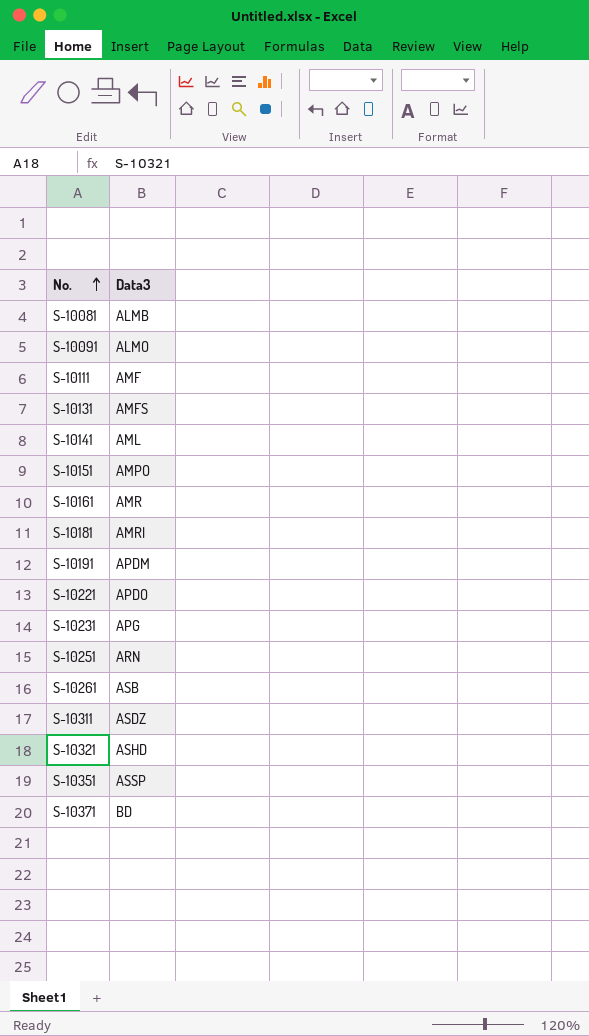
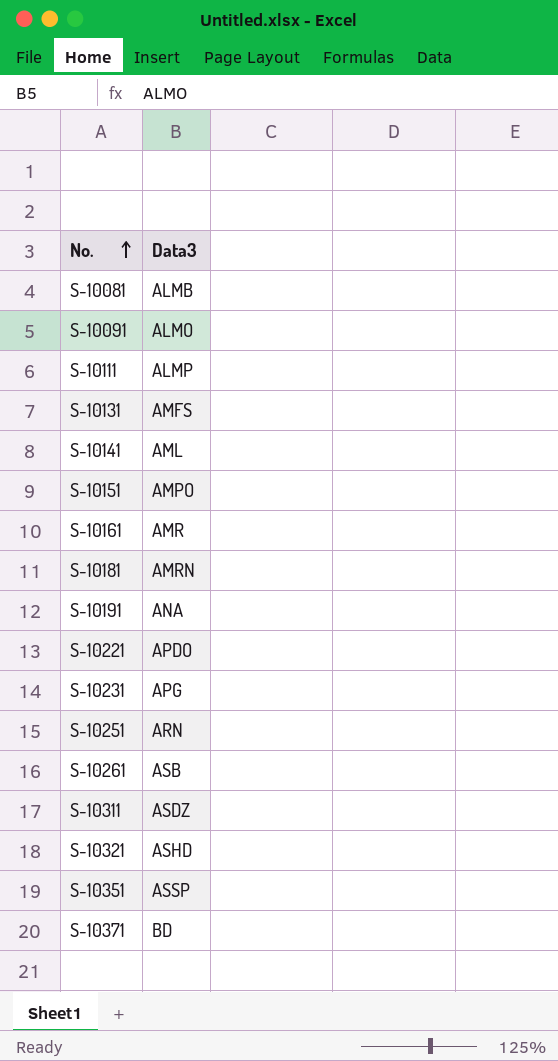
S-10111 | Data3: AMF -> ALMP
S-10181 | Data3: AMRI -> AMRN
S-10191 | Data3: APDM -> ANA

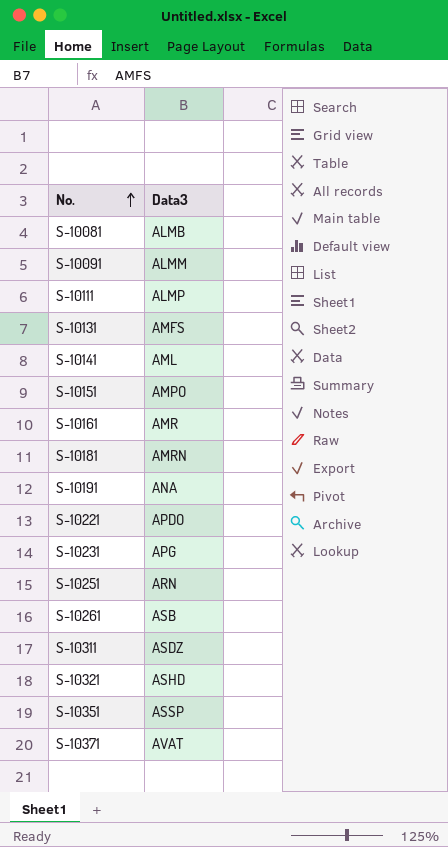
S-10091 | Data3: ALMO -> ALMM
S-10371 | Data3: BD -> AVAT

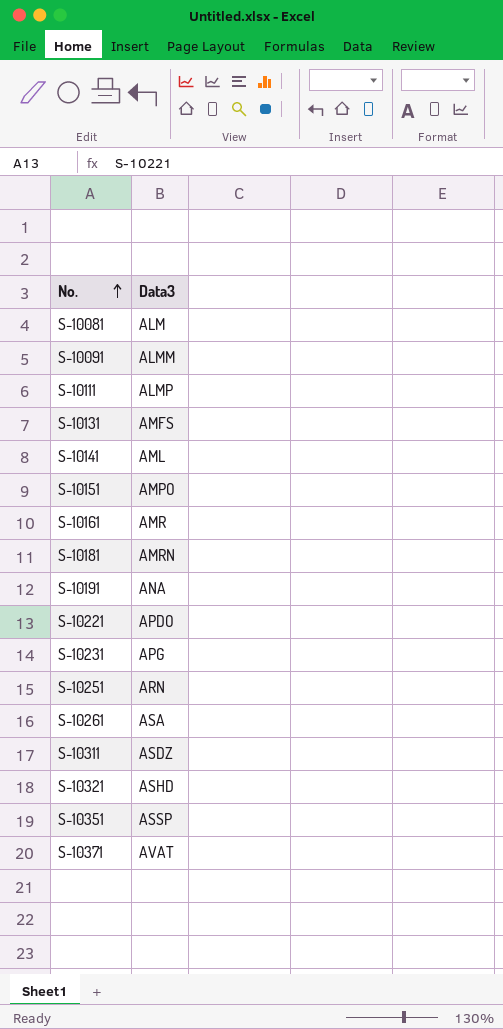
S-10081 | Data3: ALMB -> ALM
S-10261 | Data3: ASB -> ASA

